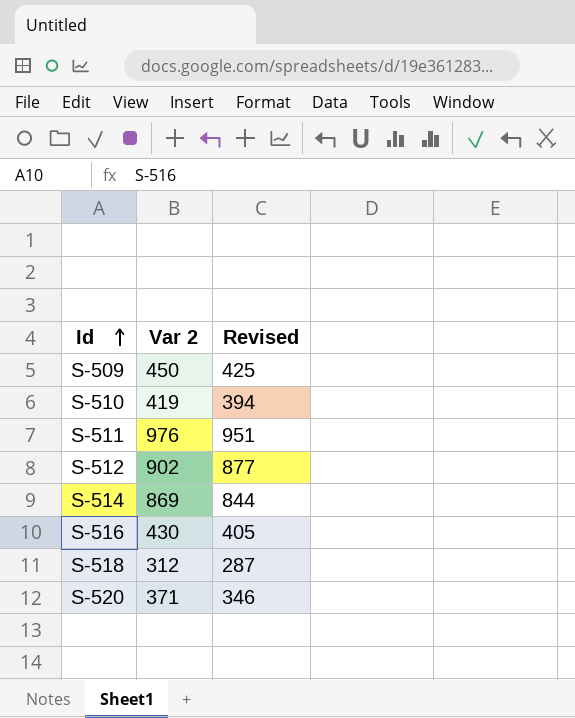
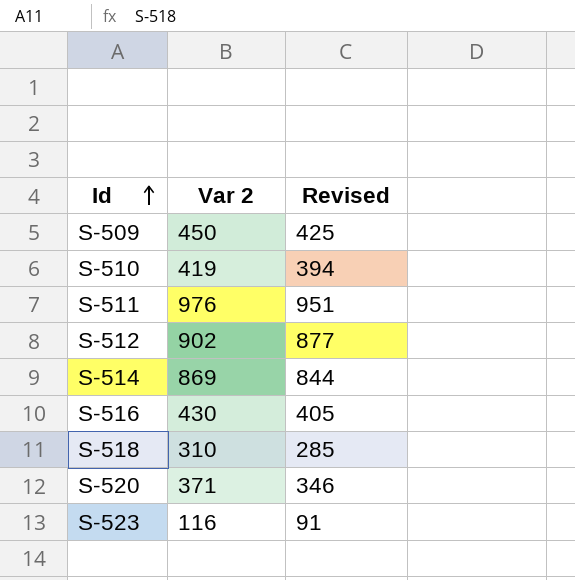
S-518 | Var 2: 312 -> 310
S-518 | Revised: 287 -> 285
row S-523: none -> 116 | 91

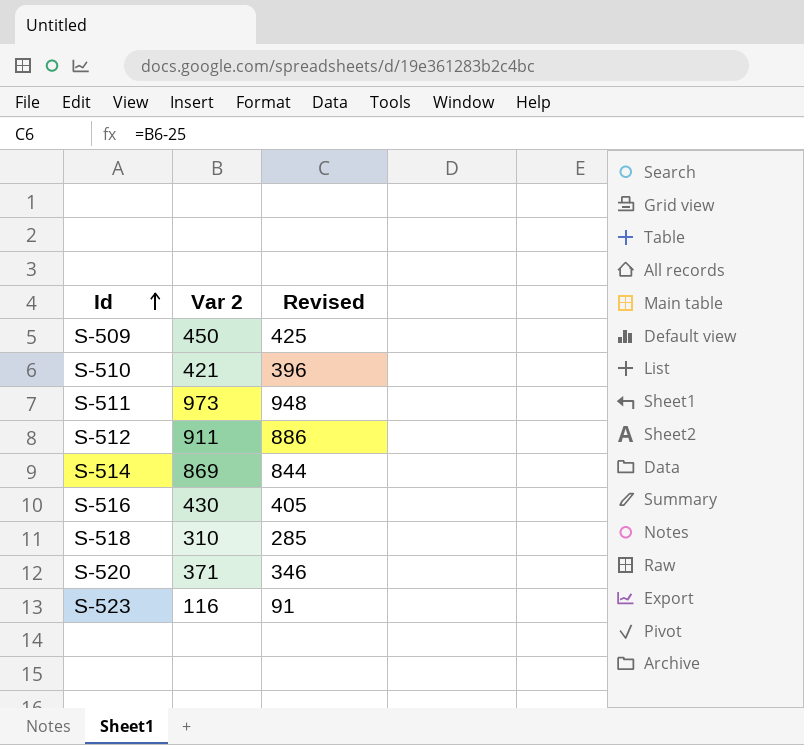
S-510 | Var 2: 419 -> 421
S-510 | Revised: 394 -> 396
S-511 | Var 2: 976 -> 973
S-511 | Revised: 951 -> 948
S-512 | Var 2: 902 -> 911
S-512 | Revised: 877 -> 886

